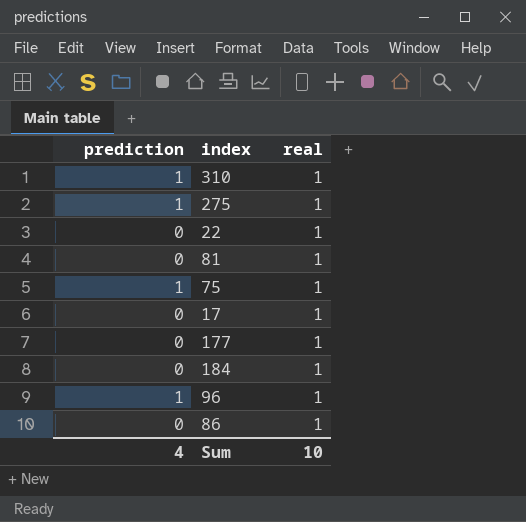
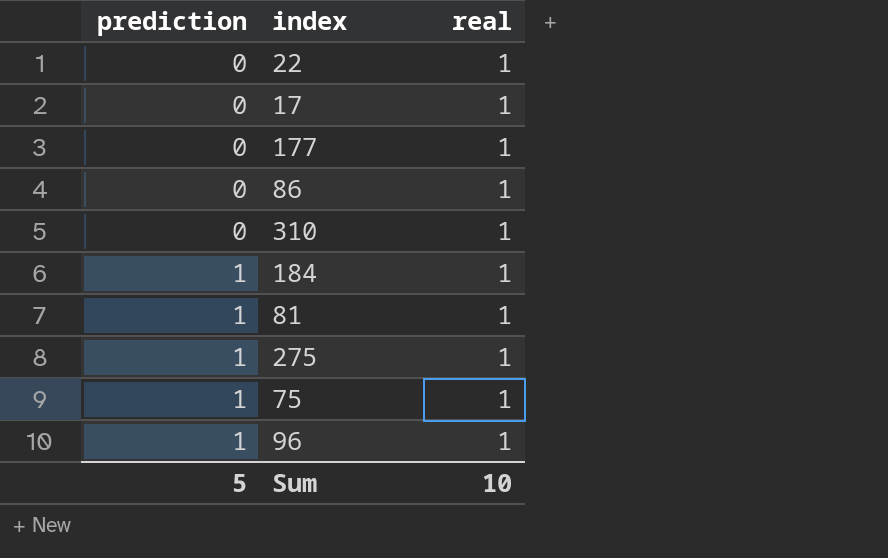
row order: none -> prediction ascending
310 | prediction: 1 -> 0
184 | prediction: 0 -> 1
81 | prediction: 0 -> 1
Sum | prediction: 4 -> 5

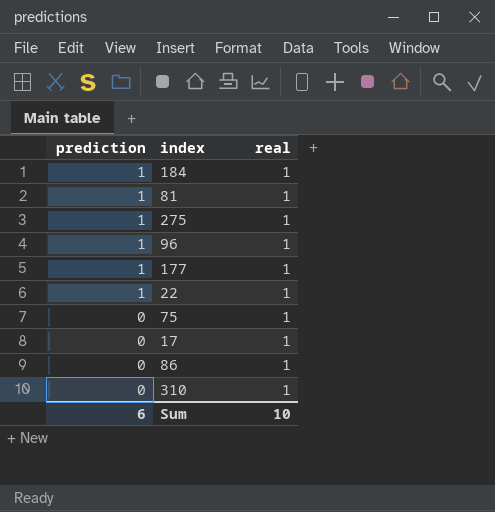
row order: prediction ascending -> prediction descending
177 | prediction: 0 -> 1
22 | prediction: 0 -> 1
75 | prediction: 1 -> 0
Sum | prediction: 5 -> 6

